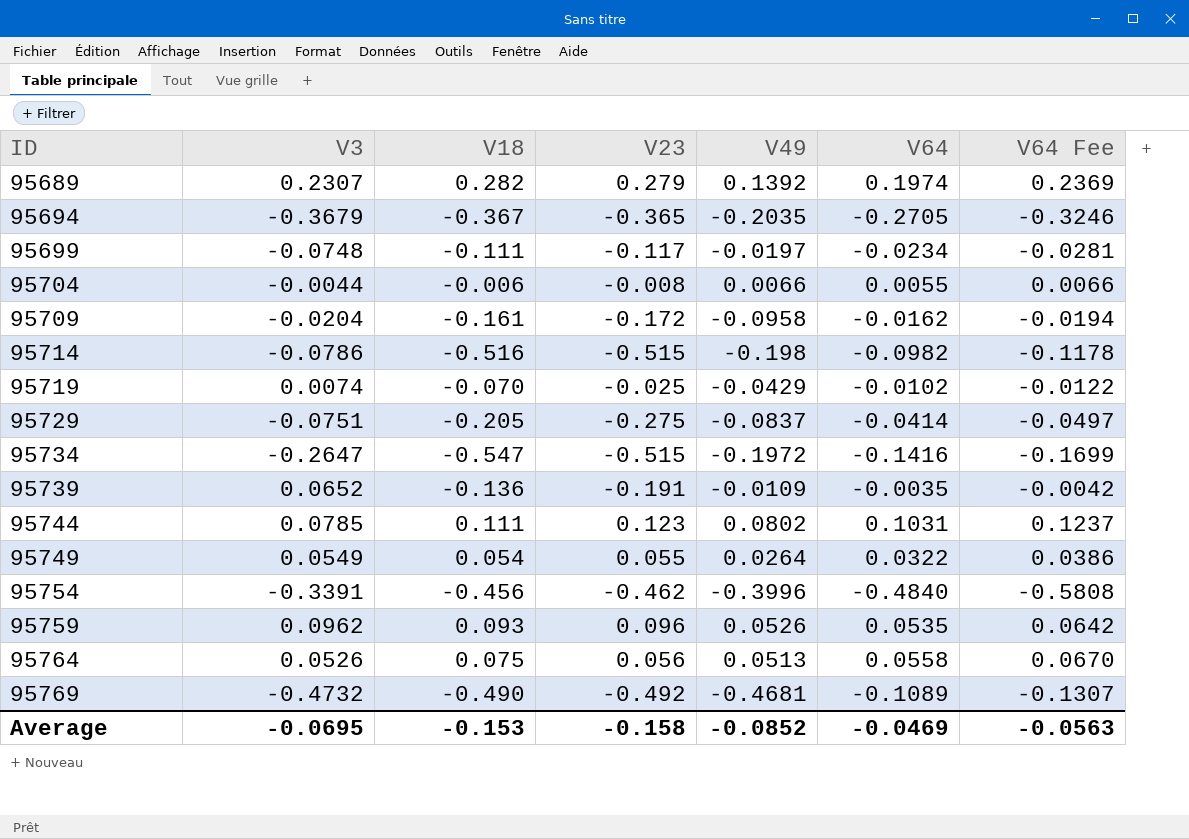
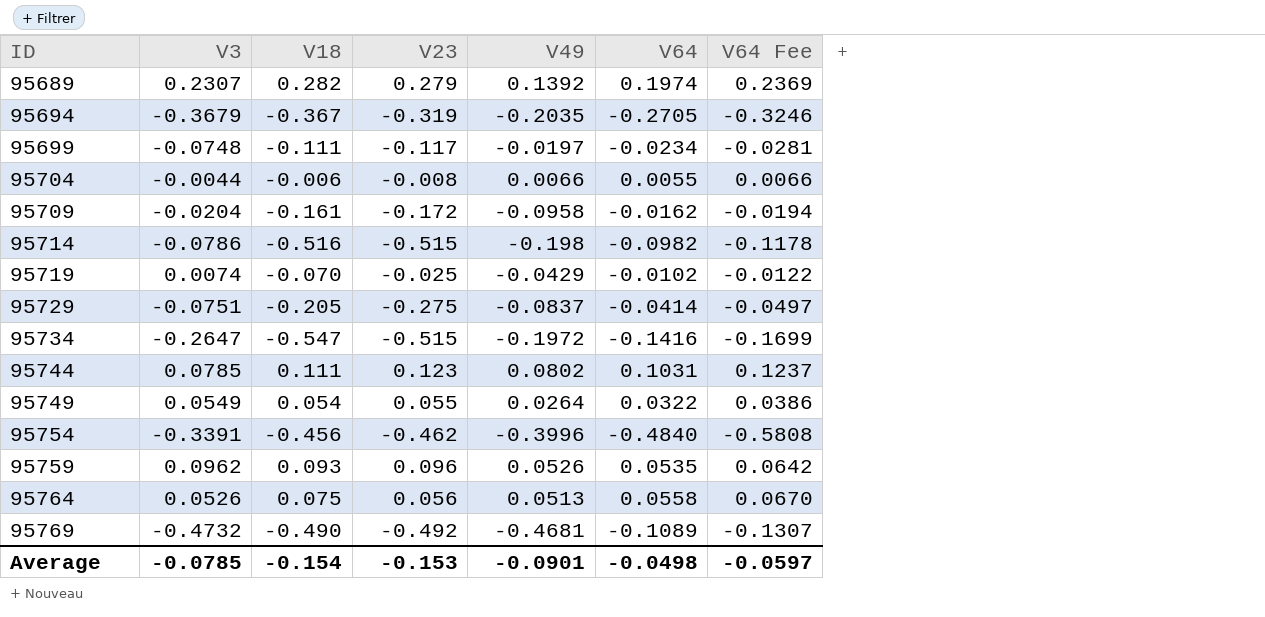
row 95739: 0.0652 | -0.136 | -0.191 | -0.0109 | -0.0035 | -0.0042 -> none
95694 | V23: -0.365 -> -0.319
Average | V3: -0.0695 -> -0.0785
Average | V18: -0.153 -> -0.154
Average | V23: -0.158 -> -0.153
Average | V49: -0.0852 -> -0.0901
Average | V64: -0.0469 -> -0.0498
Average | V64 Fee: -0.0563 -> -0.0597

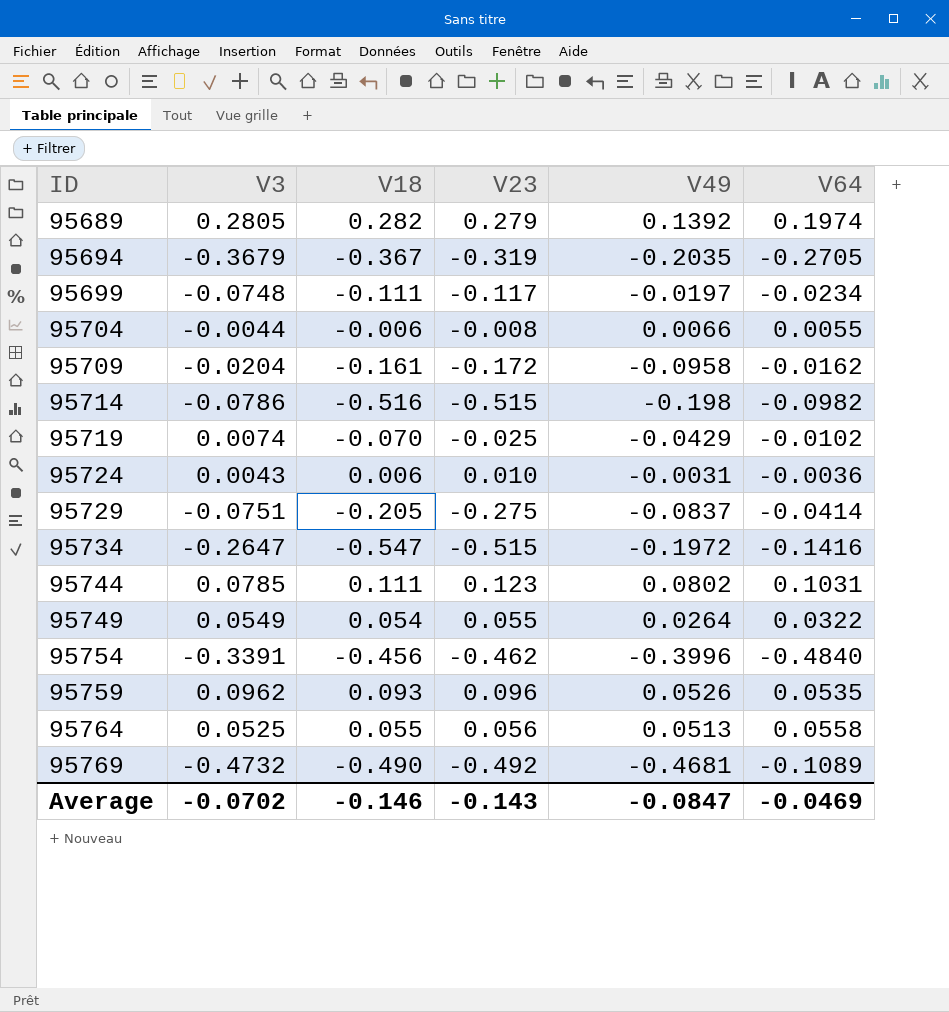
column V64 Fee | formula: [V64] * 1.2 -> none
95689 | V3: 0.2307 -> 0.2805
row 95724: none -> 0.0043 | 0.006 | 0.010 | -0.0031 | -0.0036
95764 | V3: 0.0526 -> 0.0525
95764 | V18: 0.075 -> 0.055
Average | V3: -0.0785 -> -0.0702
Average | V18: -0.154 -> -0.146
Average | V23: -0.153 -> -0.143
Average | V49: -0.0901 -> -0.0847
Average | V64: -0.0498 -> -0.0469

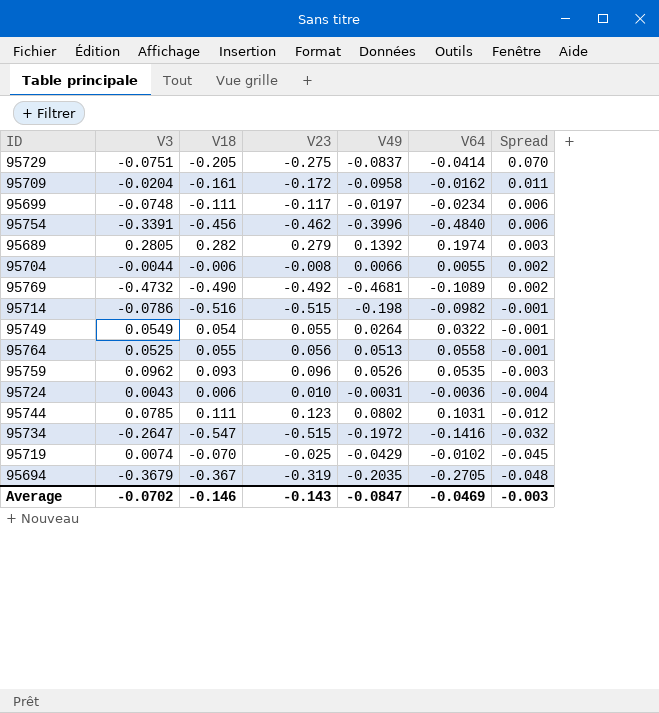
row order: ID ascending -> Spread descending
column Spread | formula: none -> [V18] - [V23]

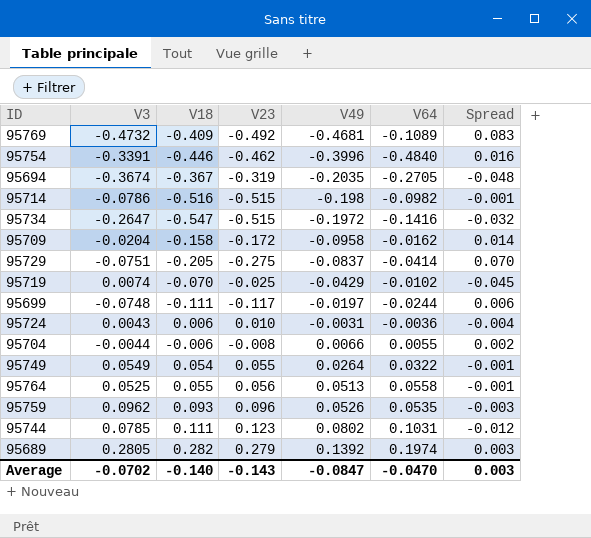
row order: Spread descending -> V49 ascending
95769 | V18: -0.490 -> -0.409
95769 | Spread: 0.002 -> 0.083
95754 | V18: -0.456 -> -0.446
95754 | Spread: 0.006 -> 0.016
95694 | V3: -0.3679 -> -0.3674
95709 | V18: -0.161 -> -0.158
95709 | Spread: 0.011 -> 0.014
95699 | V64: -0.0234 -> -0.0244
Average | V18: -0.146 -> -0.140
Average | V64: -0.0469 -> -0.0470
Average | Spread: -0.003 -> 0.003

